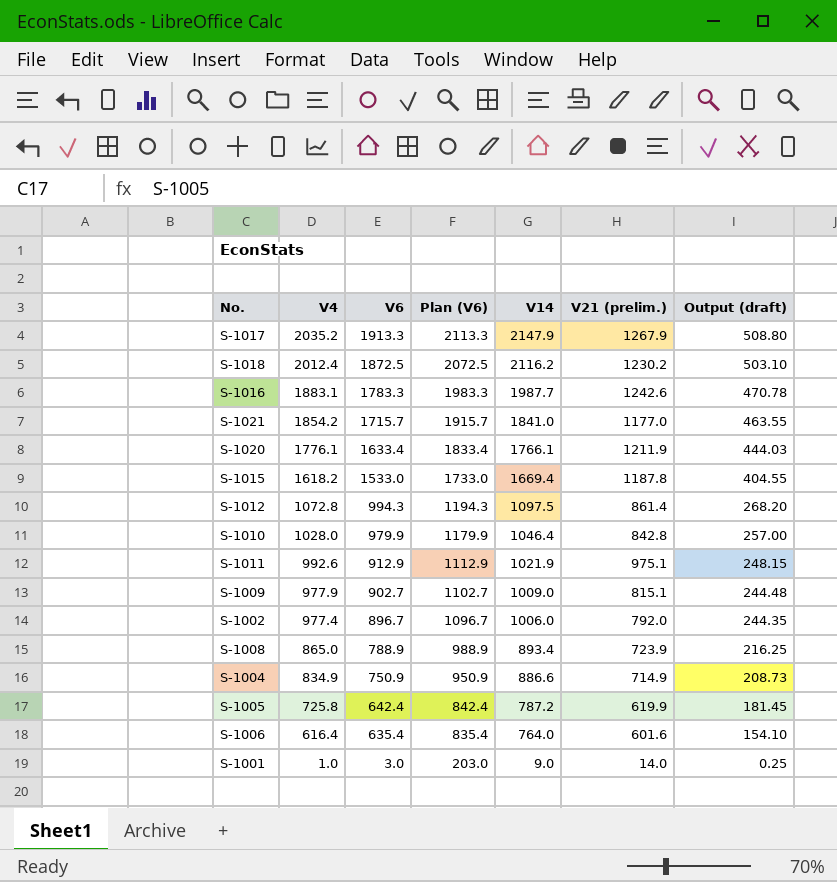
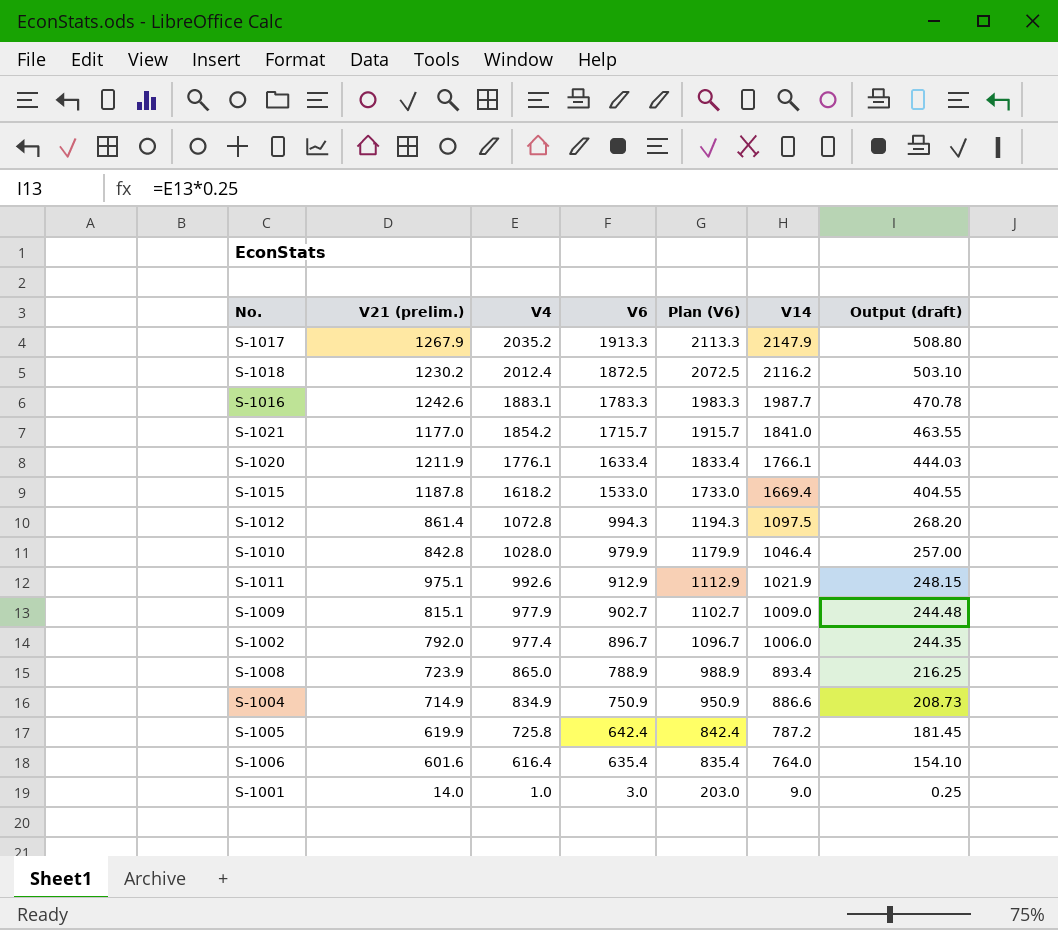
column V21 (prelim.) | position: 6 -> 2

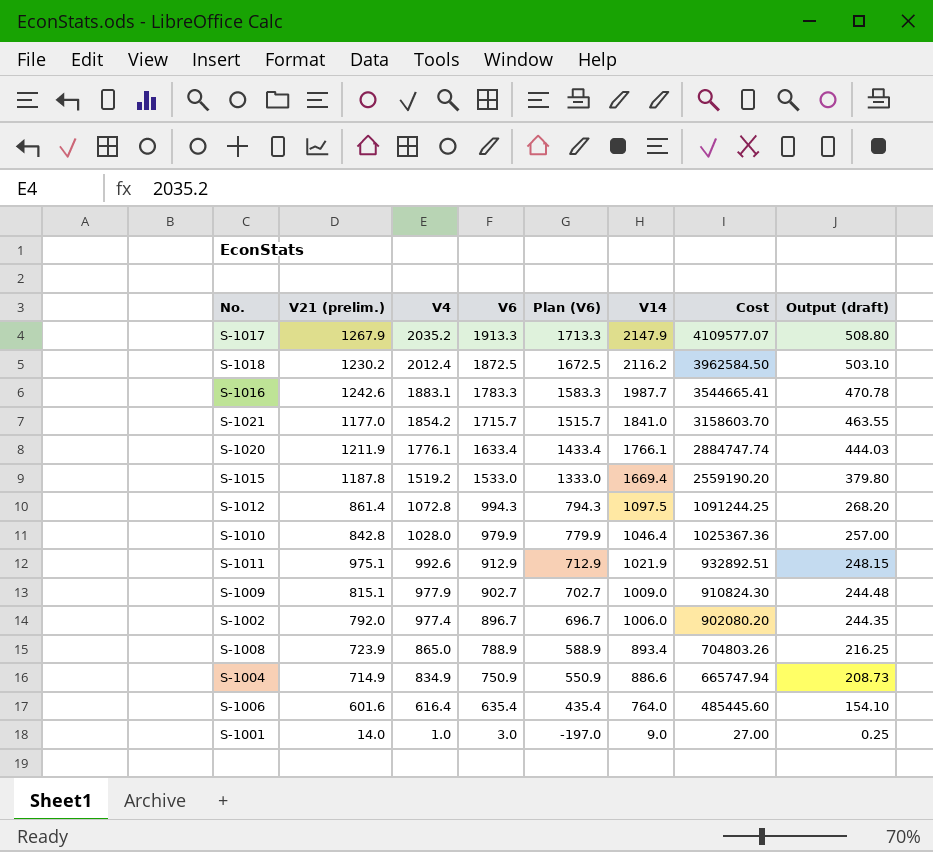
column Plan (V6) | formula: [V6] + 200 -> [V6] - 200
column Cost | formula: none -> [V6] * [V14]
row S-1005: 619.9 | 725.8 | 642.4 | 842.4 | 787.2 | 181.45 -> none
S-1015 | V4: 1618.2 -> 1519.2
S-1015 | Output (draft): 404.55 -> 379.80

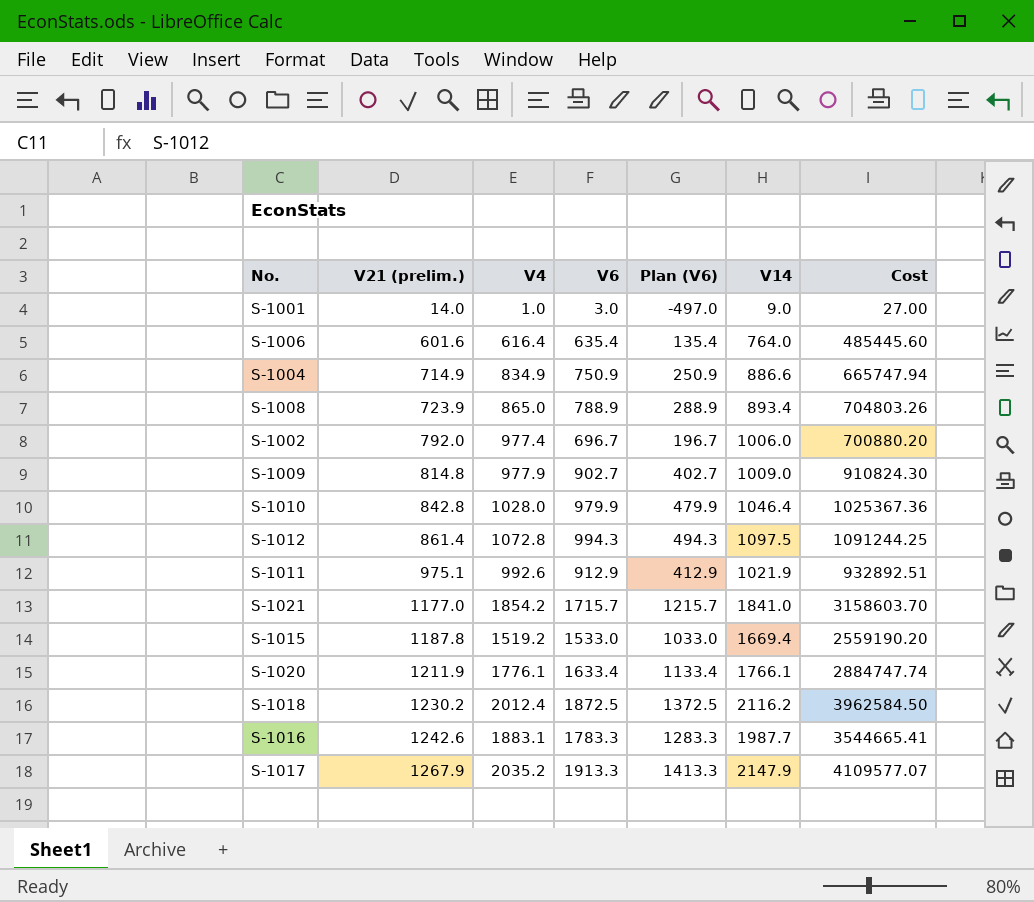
row order: V4 descending -> V21 (prelim.) ascending
column Output (draft) | formula: [V4] * 0.25 -> none
column Plan (V6) | formula: [V6] - 200 -> [V6] - 500
S-1002 | V6: 896.7 -> 696.7
S-1002 | Cost: 902080.20 -> 700880.20
S-1009 | V21 (prelim.): 815.1 -> 814.8

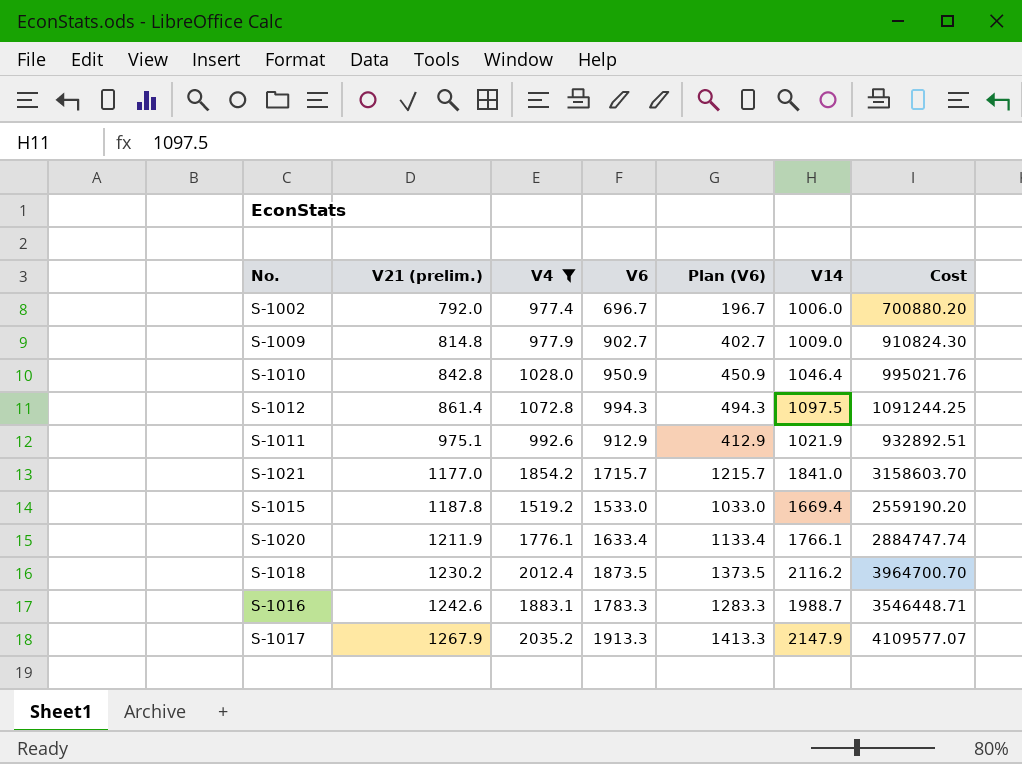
filter: none -> V4 >= 977.4
S-1010 | V6: 979.9 -> 950.9
S-1010 | Plan (V6): 479.9 -> 450.9
S-1010 | Cost: 1025367.36 -> 995021.76
S-1018 | V6: 1872.5 -> 1873.5
S-1018 | Plan (V6): 1372.5 -> 1373.5
S-1018 | Cost: 3962584.50 -> 3964700.70
S-1016 | V14: 1987.7 -> 1988.7
S-1016 | Cost: 3544665.41 -> 3546448.71

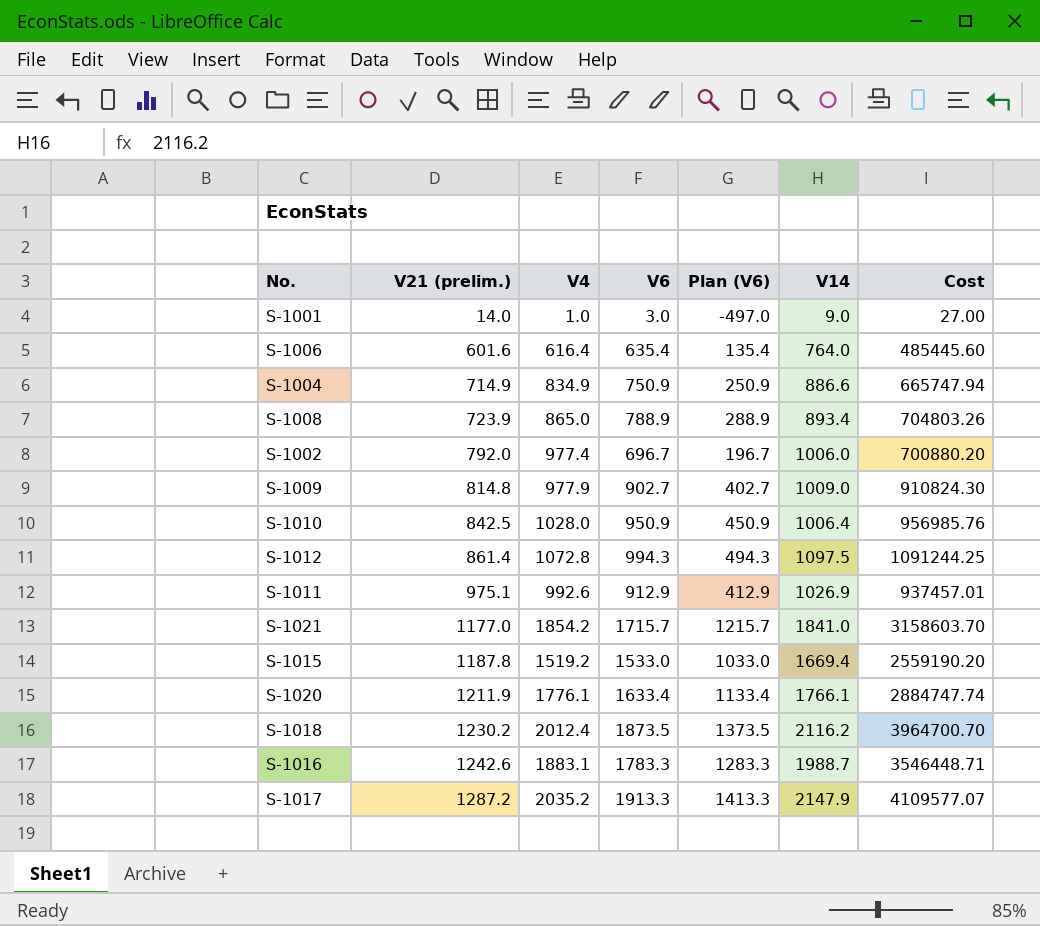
filter: V4 >= 977.4 -> none
S-1010 | V21 (prelim.): 842.8 -> 842.5
S-1010 | V14: 1046.4 -> 1006.4
S-1010 | Cost: 995021.76 -> 956985.76
S-1011 | V14: 1021.9 -> 1026.9
S-1011 | Cost: 932892.51 -> 937457.01
S-1017 | V21 (prelim.): 1267.9 -> 1287.2

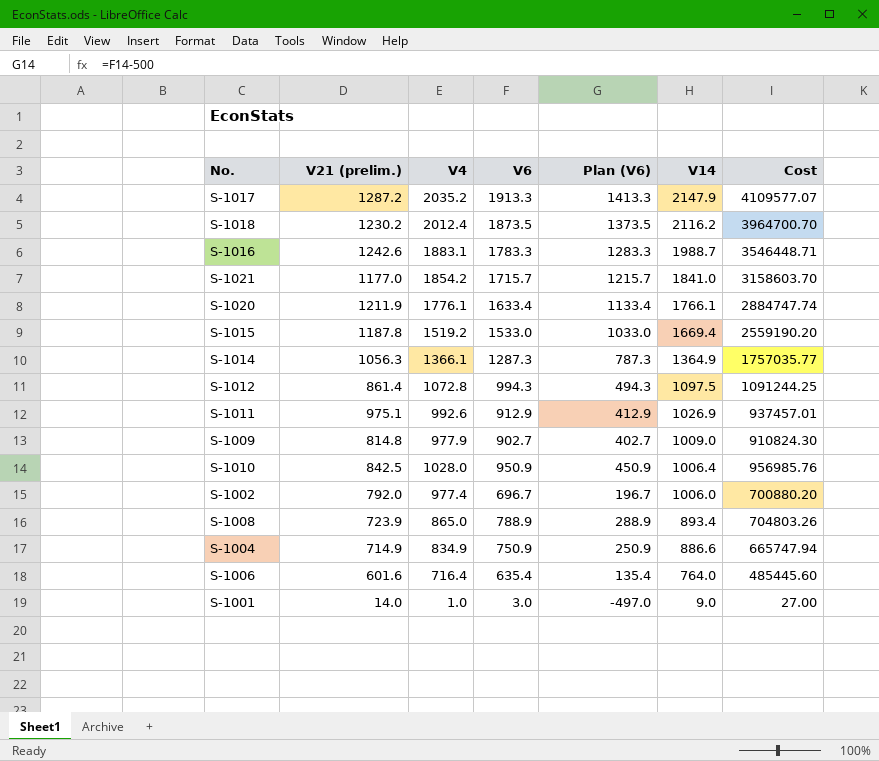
row order: V21 (prelim.) ascending -> V14 descending
row S-1014: none -> 1056.3 | 1366.1 | 1287.3 | 787.3 | 1364.9 | 1757035.77
S-1006 | V4: 616.4 -> 716.4

